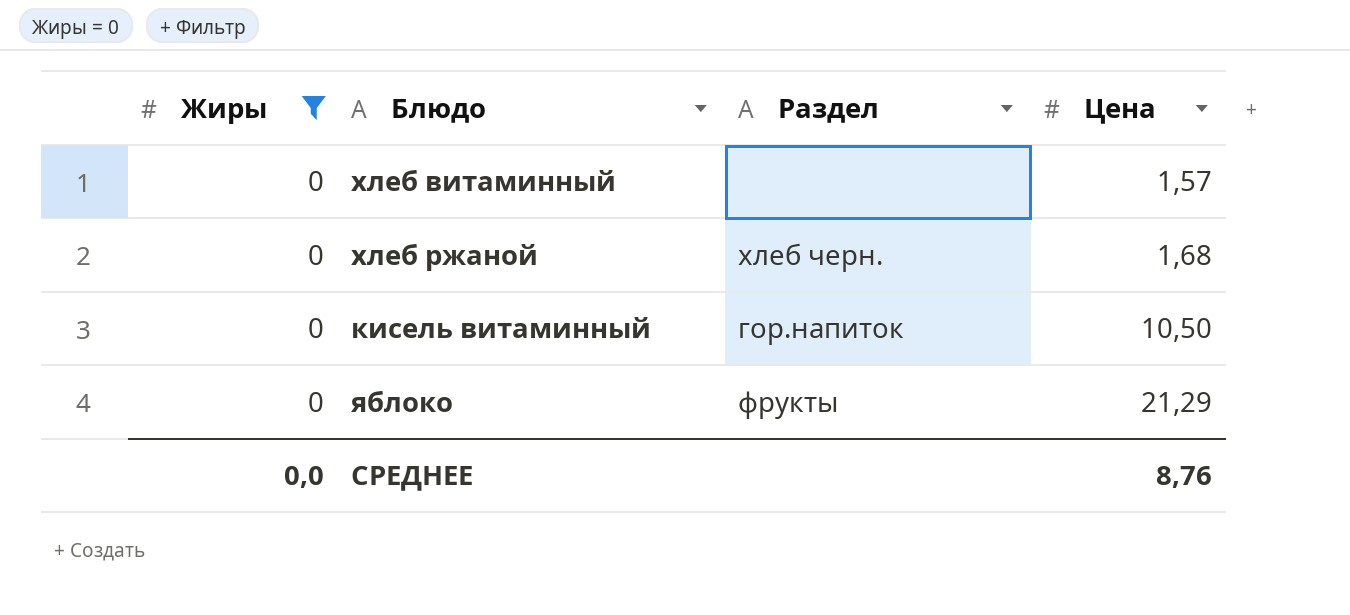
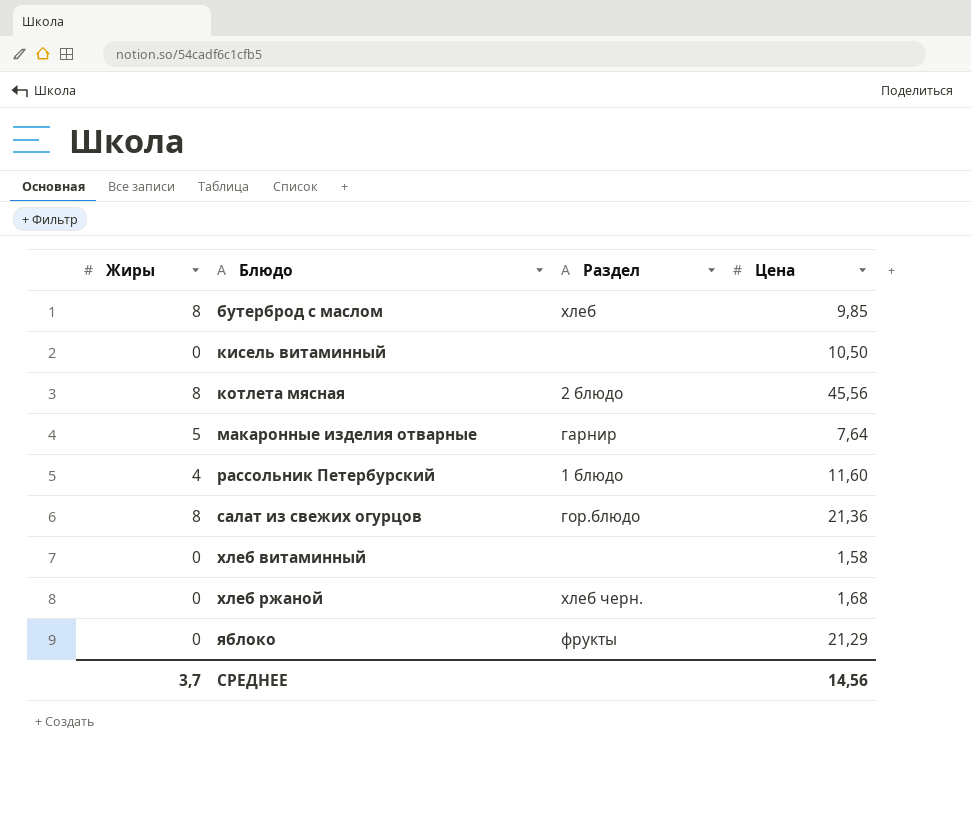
filter: Жиры = 0 -> none
row order: Цена ascending -> Блюдо ascending
кисель витаминный | Раздел: гор.напиток -> none
хлеб витаминный | Цена: 1,57 -> 1,58
СРЕДНЕЕ | Жиры: 0,0 -> 3,7
СРЕДНЕЕ | Цена: 8,76 -> 14,56

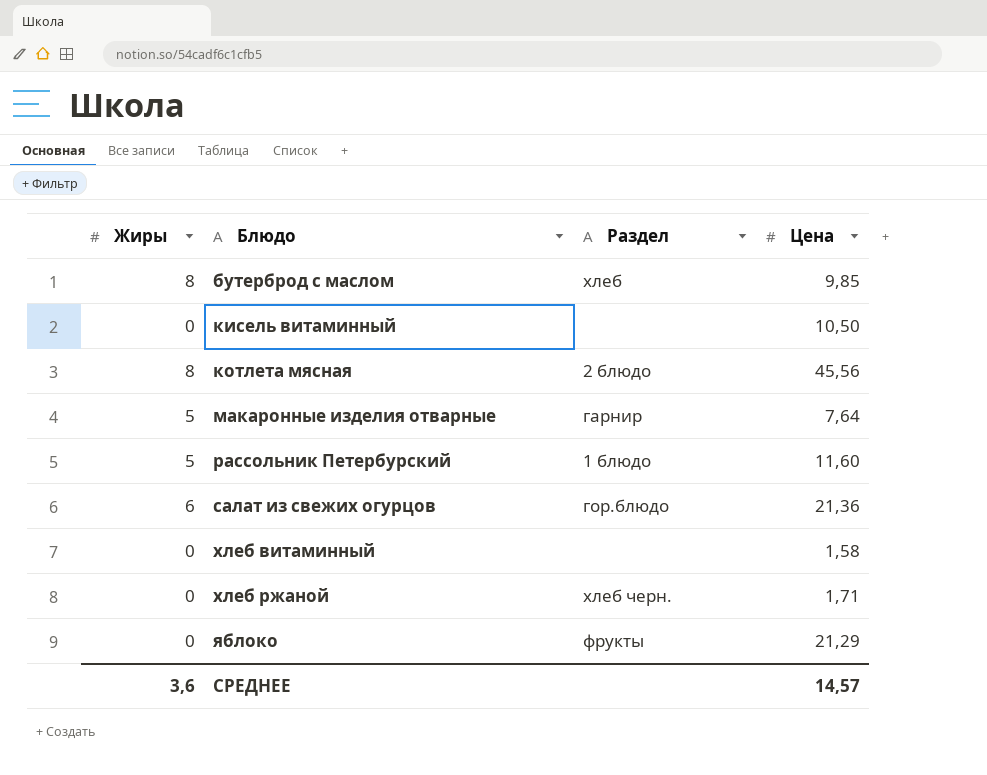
рассольник Петербурский | Жиры: 4 -> 5
салат из свежих огурцов | Жиры: 8 -> 6
хлеб ржаной | Цена: 1,68 -> 1,71
СРЕДНЕЕ | Жиры: 3,7 -> 3,6
СРЕДНЕЕ | Цена: 14,56 -> 14,57

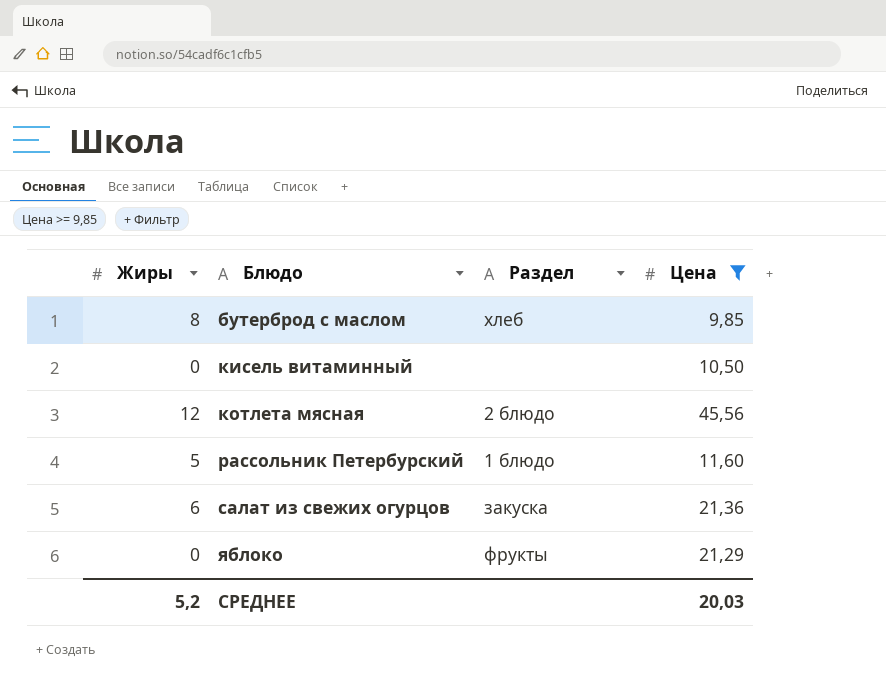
filter: none -> Цена >= 9,85
котлета мясная | Жиры: 8 -> 12
салат из свежих огурцов | Раздел: гор.блюдо -> закуска
СРЕДНЕЕ | Жиры: 3,6 -> 5,2
СРЕДНЕЕ | Цена: 14,57 -> 20,03

